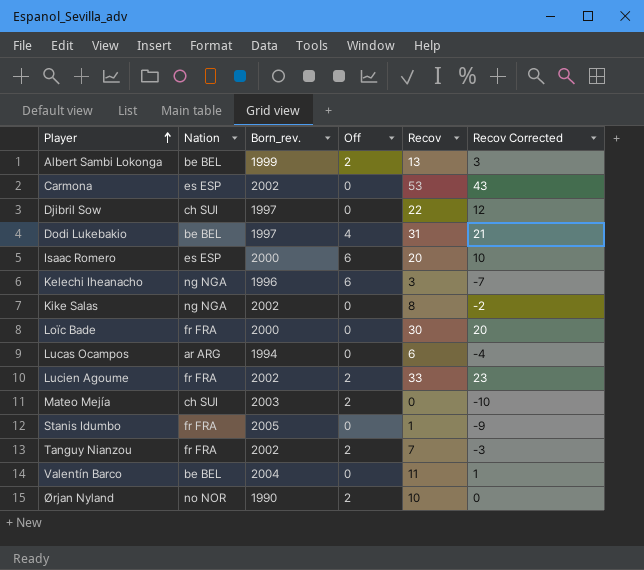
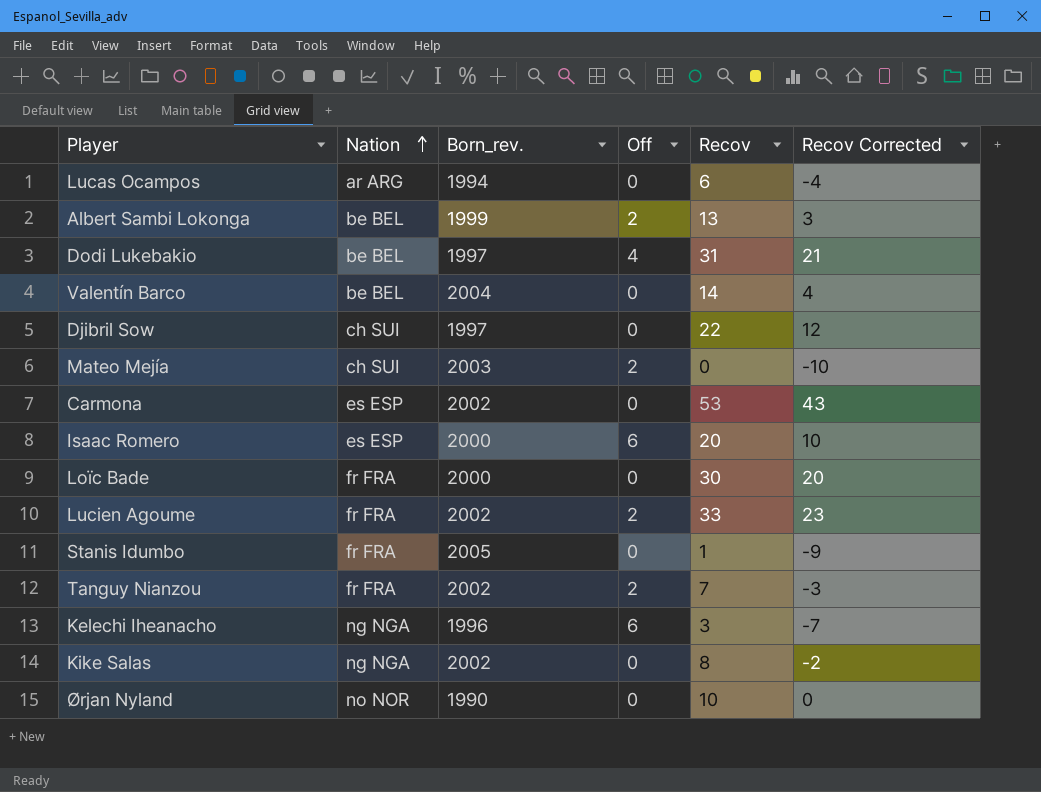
row order: Player ascending -> Nation ascending
Valentín Barco | Recov: 11 -> 14
Valentín Barco | Recov Corrected: 1 -> 4
Ørjan Nyland | Off: 2 -> 0

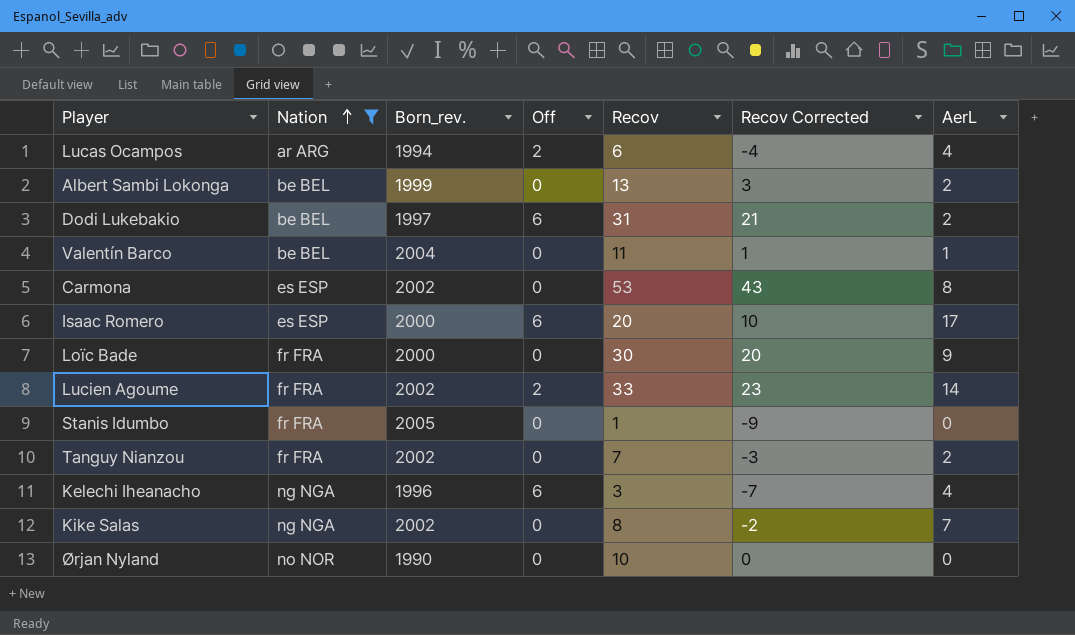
filter: none -> Nation != ch SUI
column AerL | position: none -> 7
Lucas Ocampos | Off: 0 -> 2
Albert Sambi Lokonga | Off: 2 -> 0
Dodi Lukebakio | Off: 4 -> 6
Valentín Barco | Recov: 14 -> 11
Valentín Barco | Recov Corrected: 4 -> 1
Tanguy Nianzou | Off: 2 -> 0

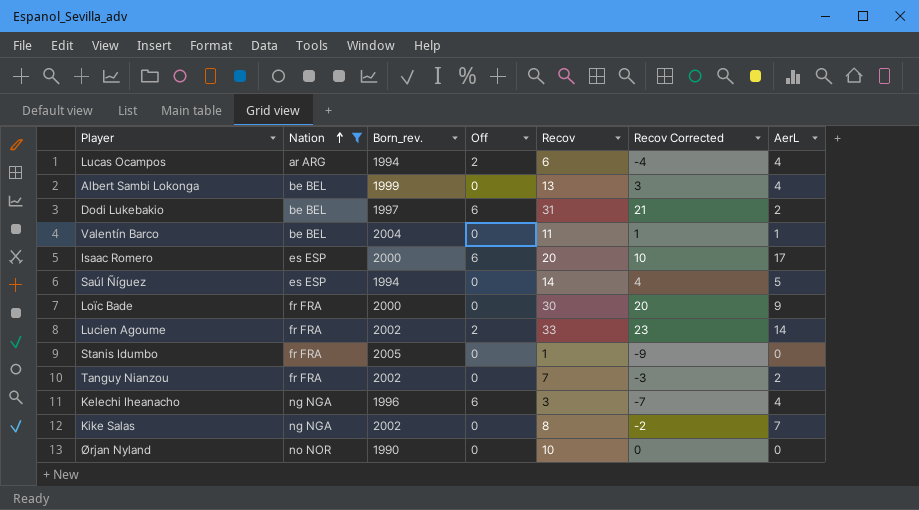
row Carmona: es ESP | 2002 | 0 | 53 | 43 | 8 -> none
Albert Sambi Lokonga | AerL: 2 -> 4
row Saúl Ñíguez: none -> es ESP | 1994 | 0 | 14 | 4 | 5

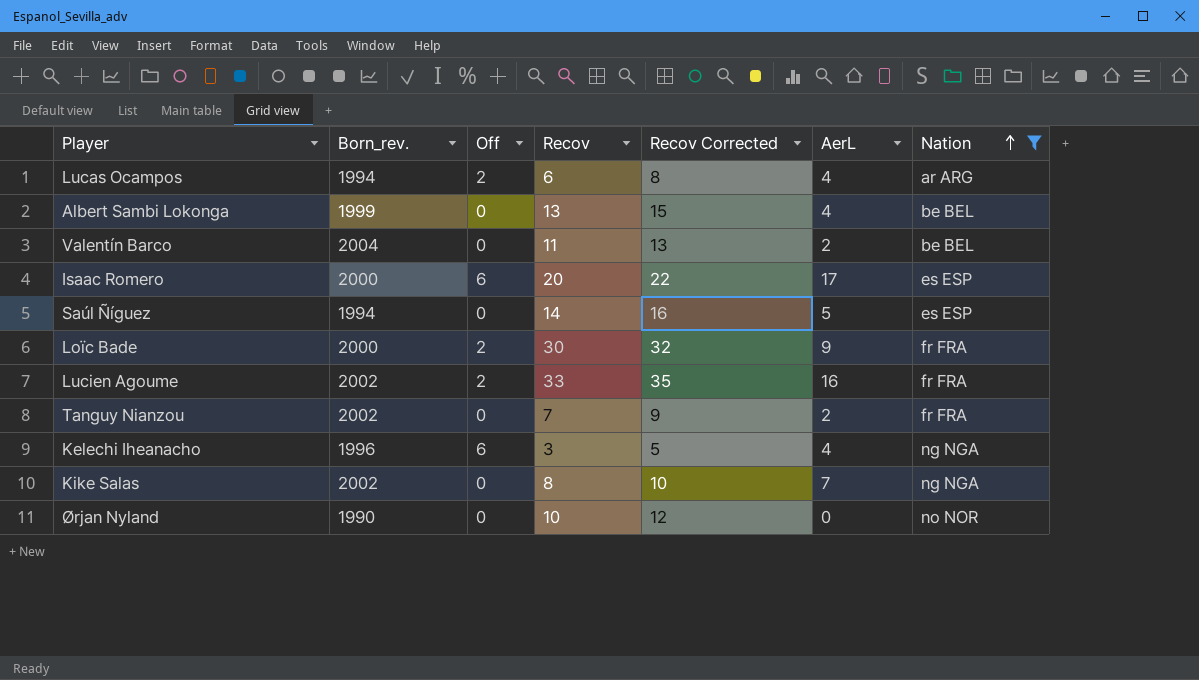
column Recov Corrected | formula: [Recov] - 10 -> [Recov] + 2
column Nation | position: 2 -> 7
row Dodi Lukebakio: be BEL | 1997 | 6 | 31 | 21 | 2 -> none
row Stanis Idumbo: fr FRA | 2005 | 0 | 1 | -9 | 0 -> none
Valentín Barco | AerL: 1 -> 2
Loïc Bade | Off: 0 -> 2
Lucien Agoume | AerL: 14 -> 16

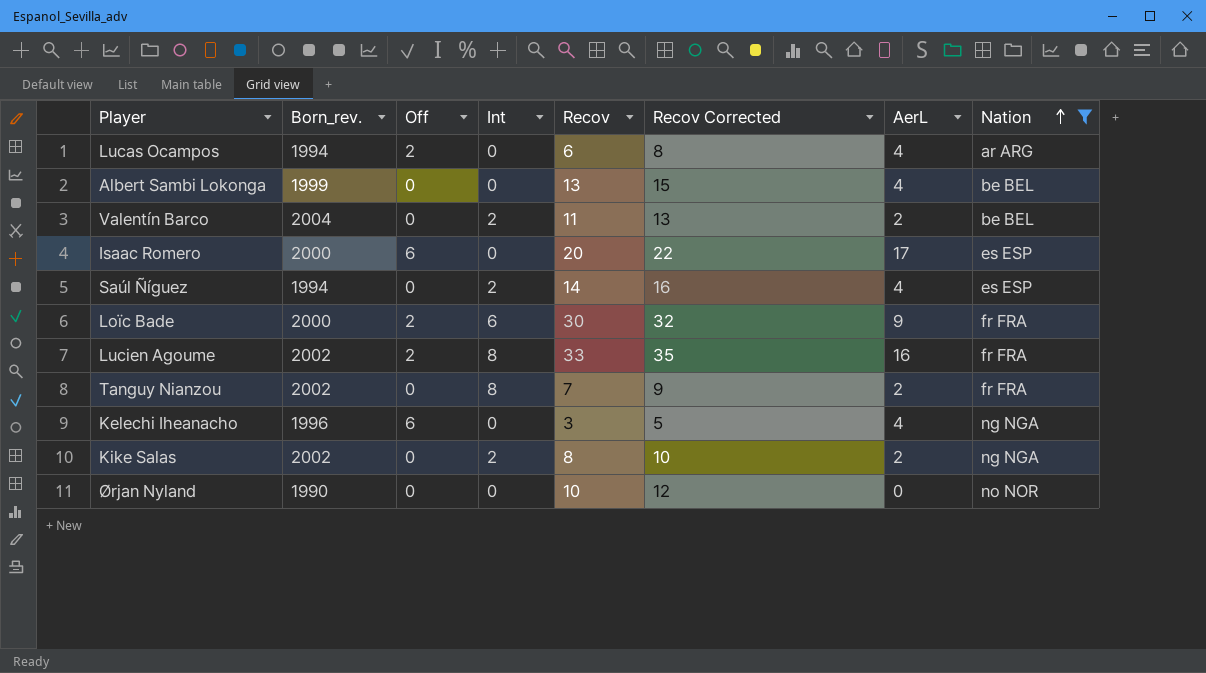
column Int | position: none -> 4
Saúl Ñíguez | AerL: 5 -> 4
Kike Salas | AerL: 7 -> 2

